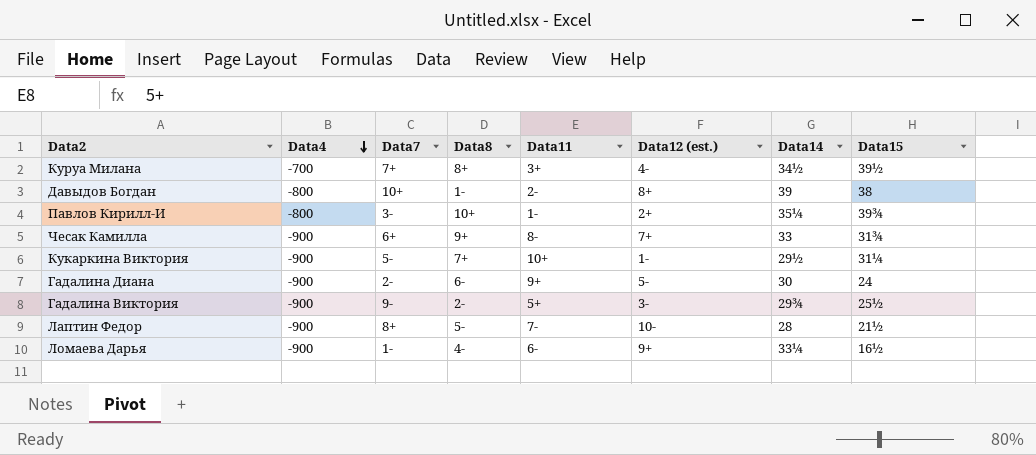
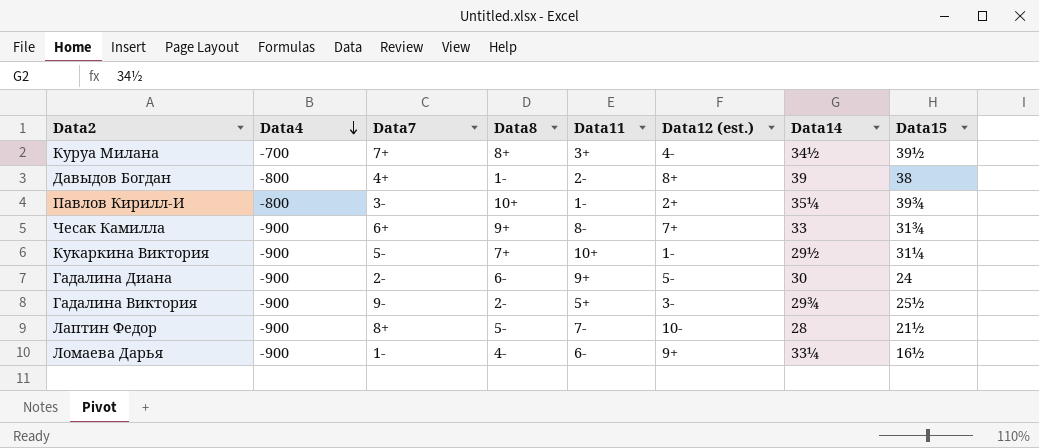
Давыдов Богдан | Data7: 10+ -> 4+

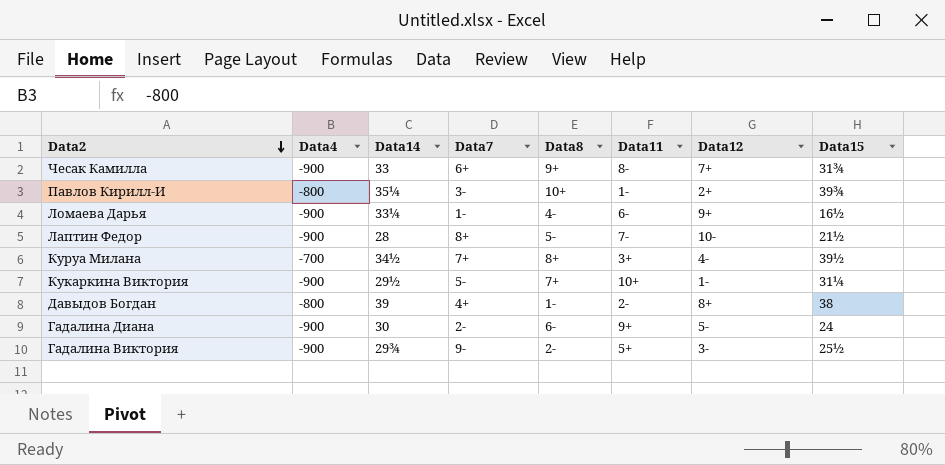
row order: Data4 descending -> Data2 descending
column Data14 | position: 7 -> 3
column name: Data12 (est.) -> Data12

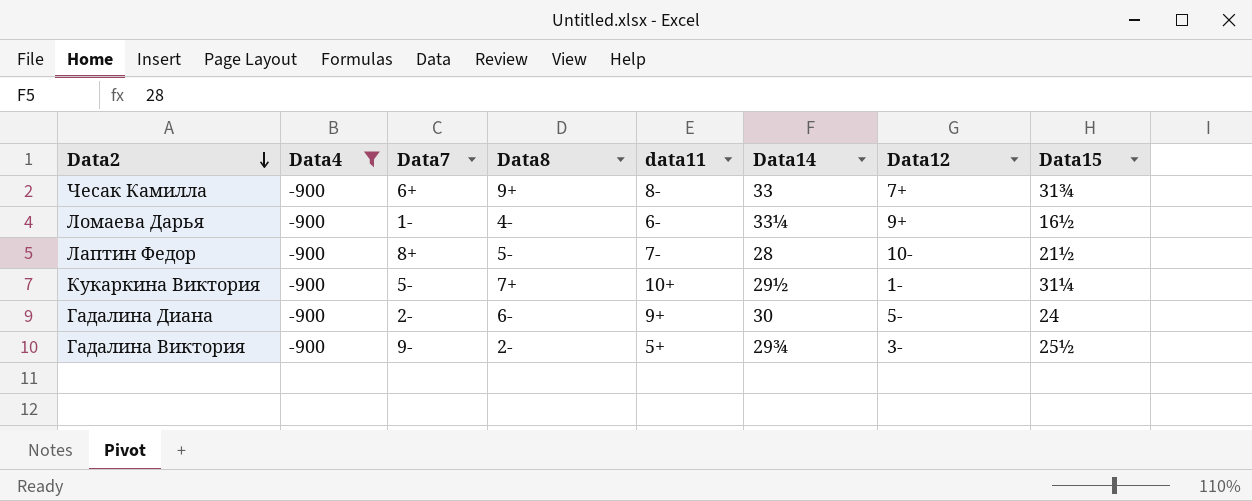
filter: none -> Data4 = -900
column name: Data11 -> data11
column Data14 | position: 3 -> 6

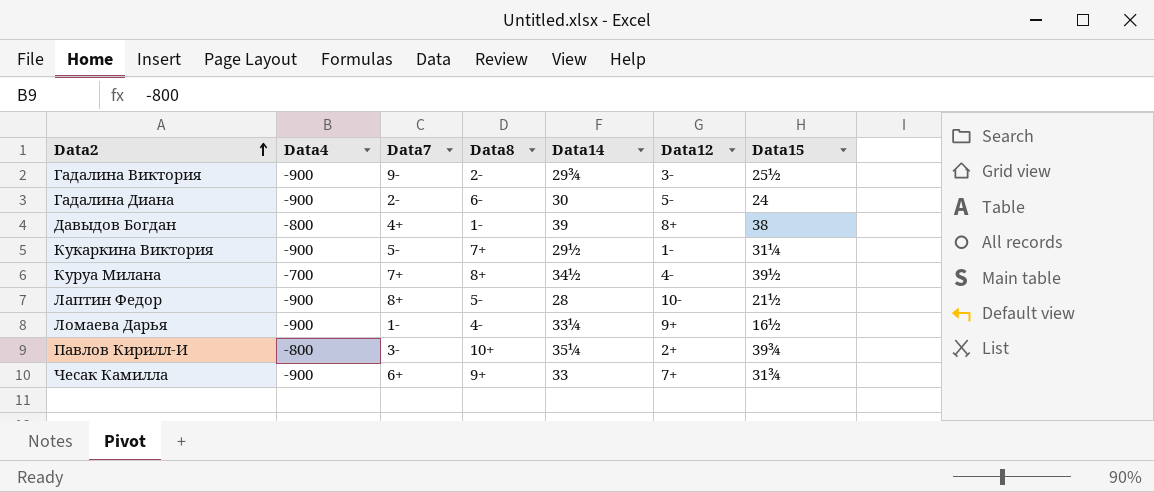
filter: Data4 = -900 -> none
row order: Data2 descending -> Data2 ascending
column data11 | position: 5 -> none

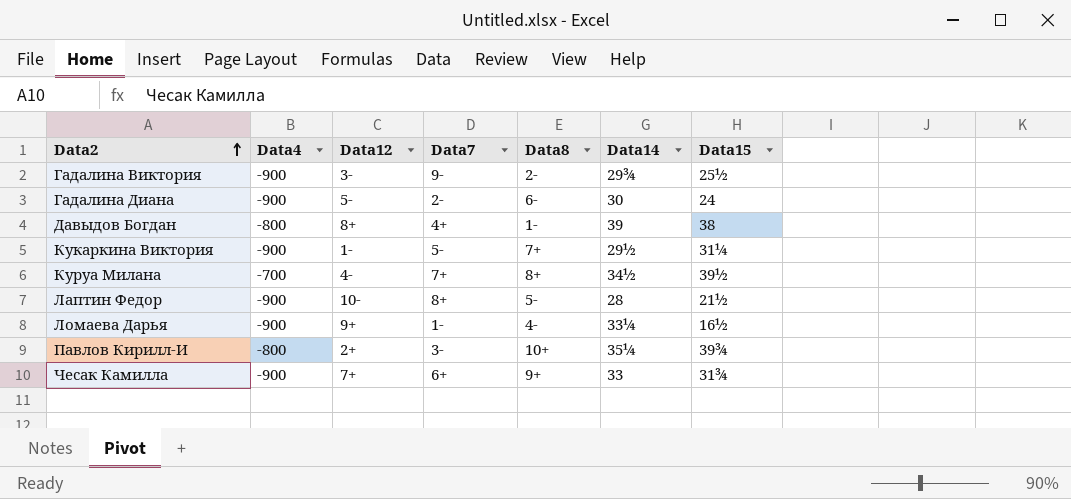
column Data12 | position: 6 -> 3

